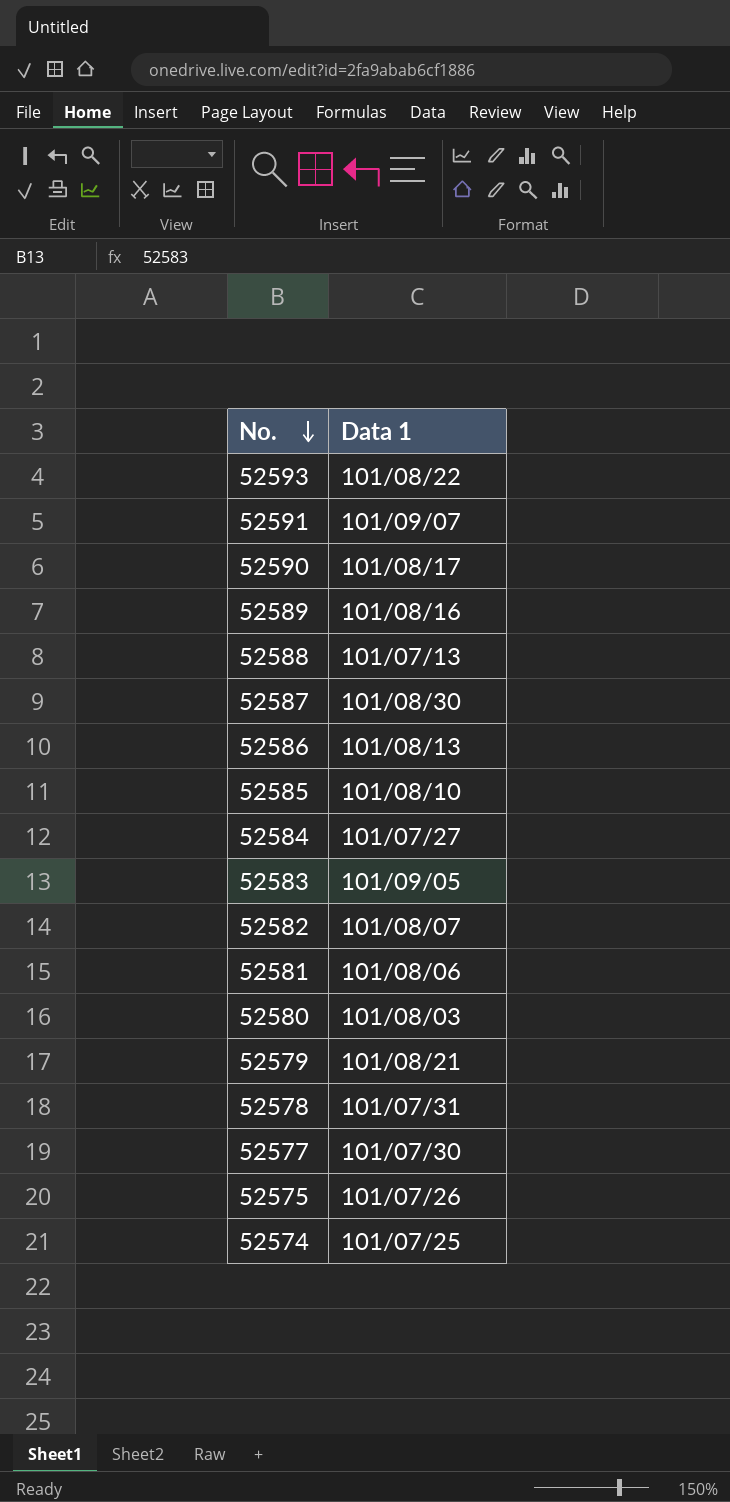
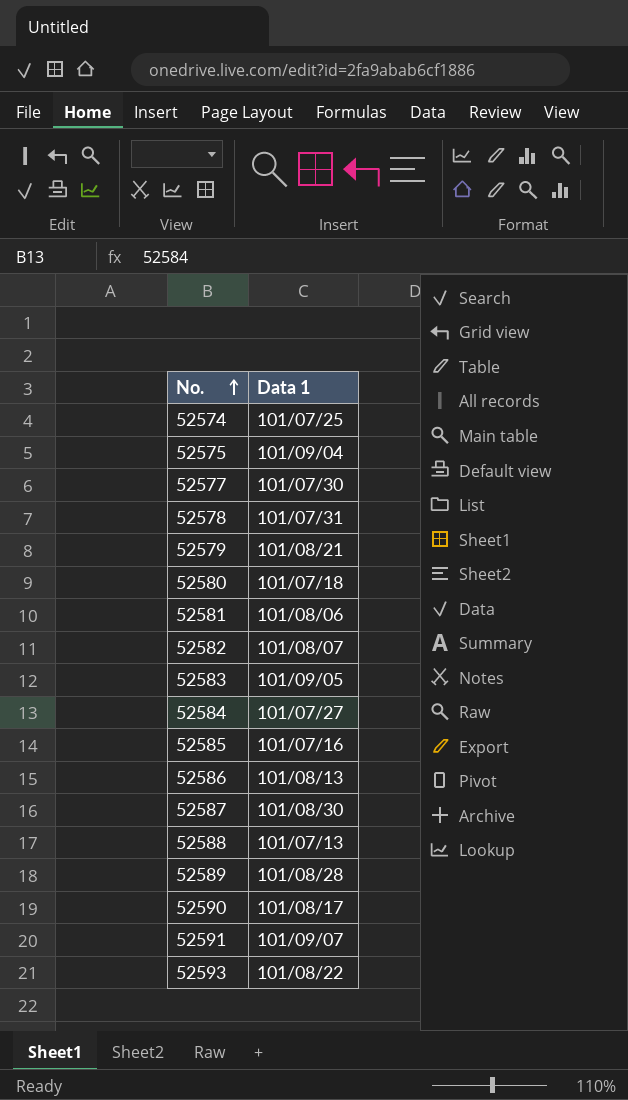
row order: No. descending -> No. ascending
52575 | Data 1: 101/07/26 -> 101/09/04
52580 | Data 1: 101/08/03 -> 101/07/18
52585 | Data 1: 101/08/10 -> 101/07/16
52589 | Data 1: 101/08/16 -> 101/08/28

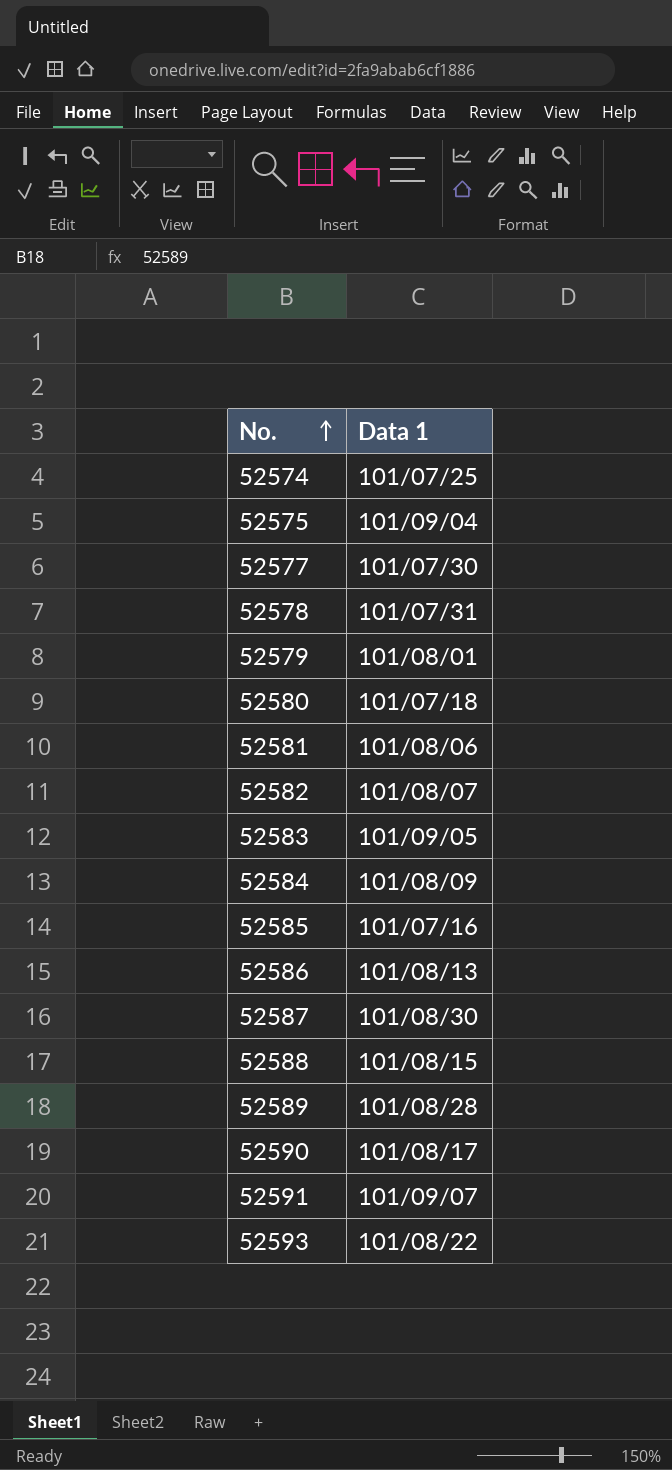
52579 | Data 1: 101/08/21 -> 101/08/01
52584 | Data 1: 101/07/27 -> 101/08/09
52588 | Data 1: 101/07/13 -> 101/08/15

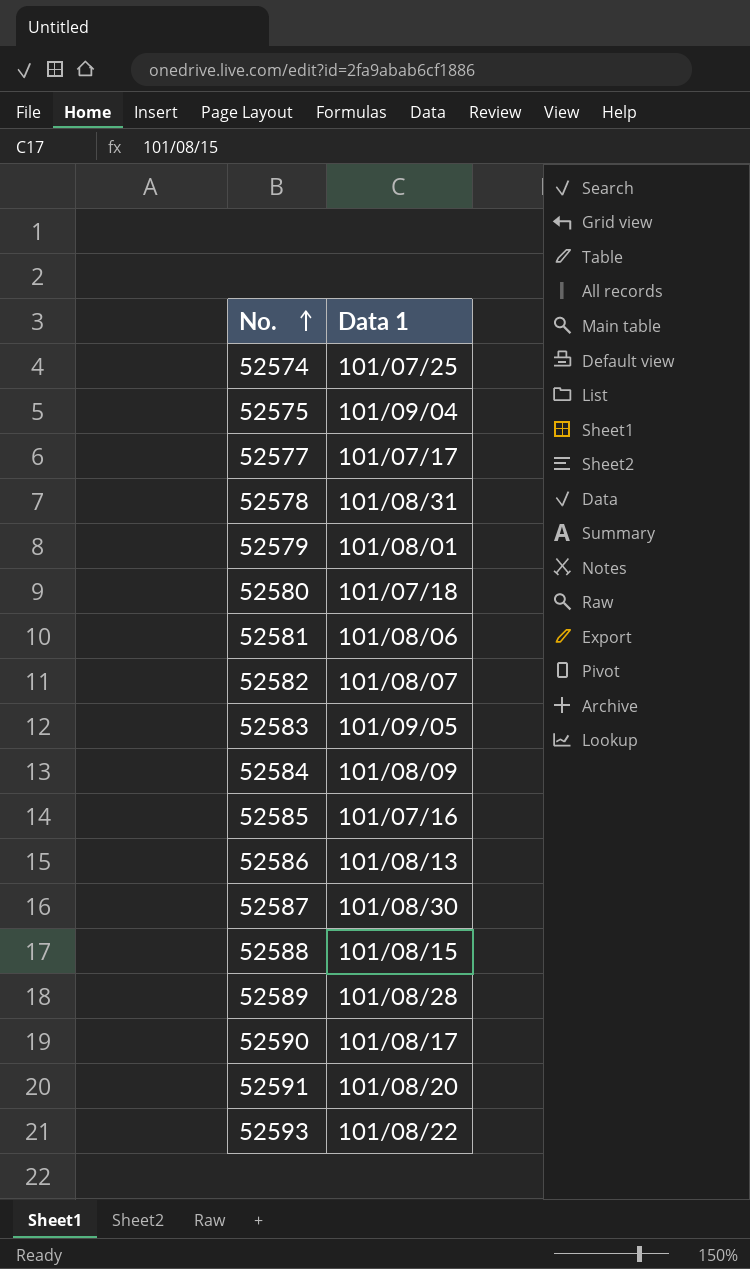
52577 | Data 1: 101/07/30 -> 101/07/17
52578 | Data 1: 101/07/31 -> 101/08/31
52591 | Data 1: 101/09/07 -> 101/08/20

